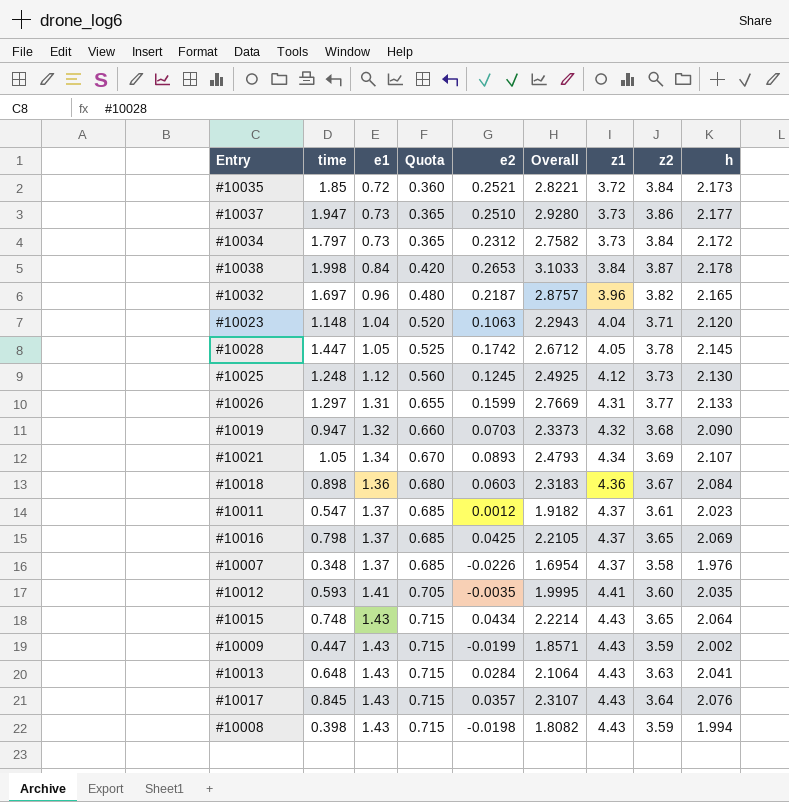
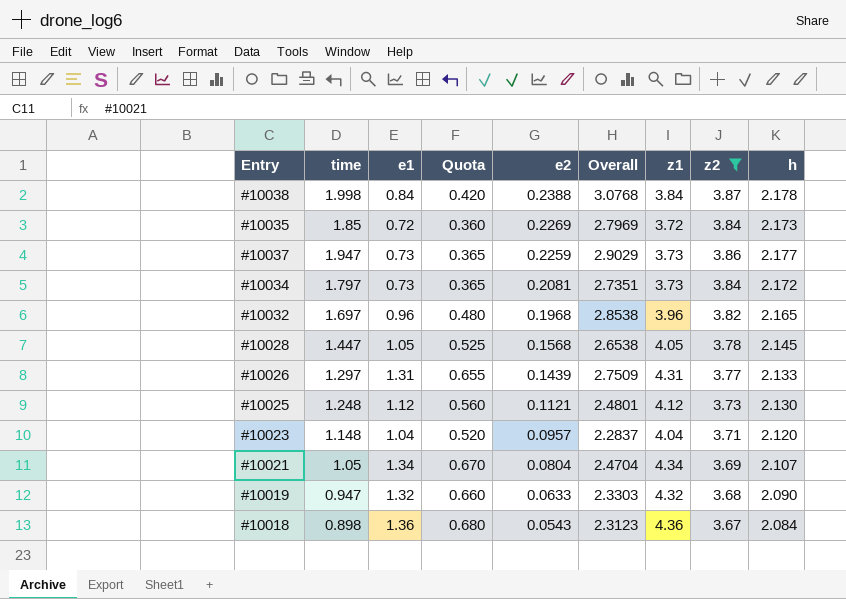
filter: none -> z2 >= 3.67
row order: e1 ascending -> e2 descending
#10038 | e2: 0.2653 -> 0.2388
#10038 | Overall: 3.1033 -> 3.0768
#10035 | e2: 0.2521 -> 0.2269
#10035 | Overall: 2.8221 -> 2.7969
#10037 | e2: 0.2510 -> 0.2259
#10037 | Overall: 2.9280 -> 2.9029
#10034 | e2: 0.2312 -> 0.2081
#10034 | Overall: 2.7582 -> 2.7351
#10032 | e2: 0.2187 -> 0.1968
#10032 | Overall: 2.8757 -> 2.8538
#10028 | e2: 0.1742 -> 0.1568
#10028 | Overall: 2.6712 -> 2.6538
#10026 | e2: 0.1599 -> 0.1439
#10026 | Overall: 2.7669 -> 2.7509
#10025 | e2: 0.1245 -> 0.1121
#10025 | Overall: 2.4925 -> 2.4801
#10023 | e2: 0.1063 -> 0.0957
#10023 | Overall: 2.2943 -> 2.2837
#10021 | e2: 0.0893 -> 0.0804
#10021 | Overall: 2.4793 -> 2.4704
#10019 | e2: 0.0703 -> 0.0633
#10019 | Overall: 2.3373 -> 2.3303
#10018 | e2: 0.0603 -> 0.0543
#10018 | Overall: 2.3183 -> 2.3123

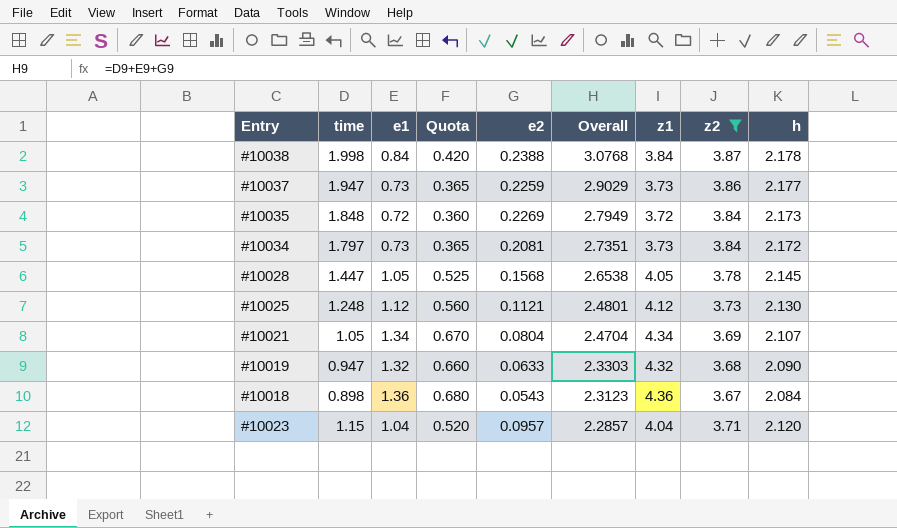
row order: e2 descending -> Overall descending
row #10032: 1.697 | 0.96 | 0.480 | 0.1968 | 2.8538 | 3.96 | 3.82 | 2.165 -> none
row #10026: 1.297 | 1.31 | 0.655 | 0.1439 | 2.7509 | 4.31 | 3.77 | 2.133 -> none
#10035 | time: 1.85 -> 1.848
#10035 | Overall: 2.7969 -> 2.7949
#10023 | time: 1.148 -> 1.15
#10023 | Overall: 2.2837 -> 2.2857

